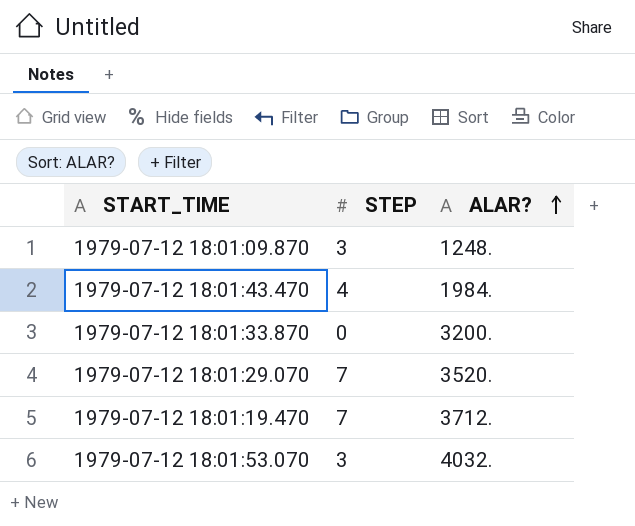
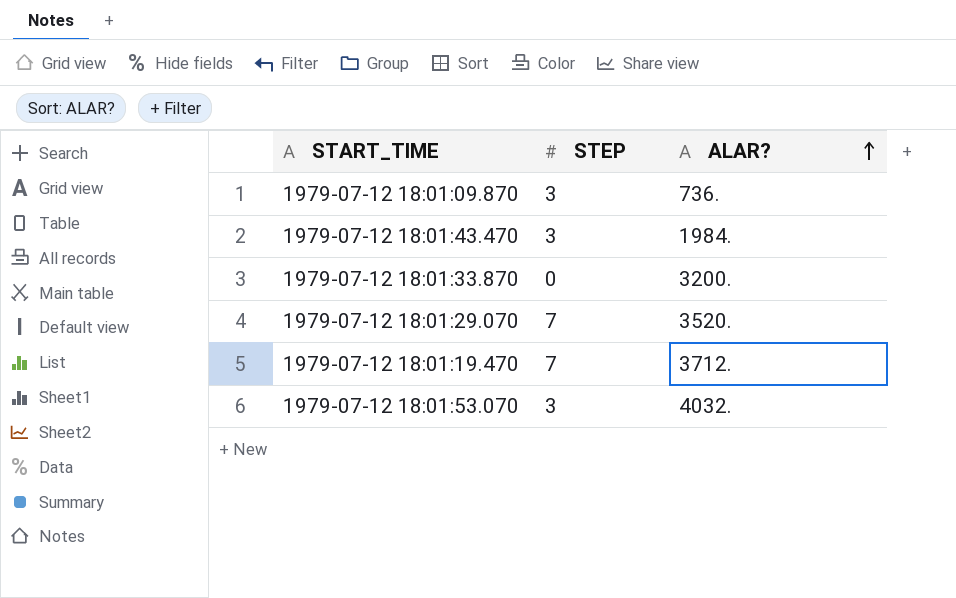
1979-07-12 18:01:09.870 | ALAR?: 1248. -> 736.
1979-07-12 18:01:43.470 | STEP: 4 -> 3

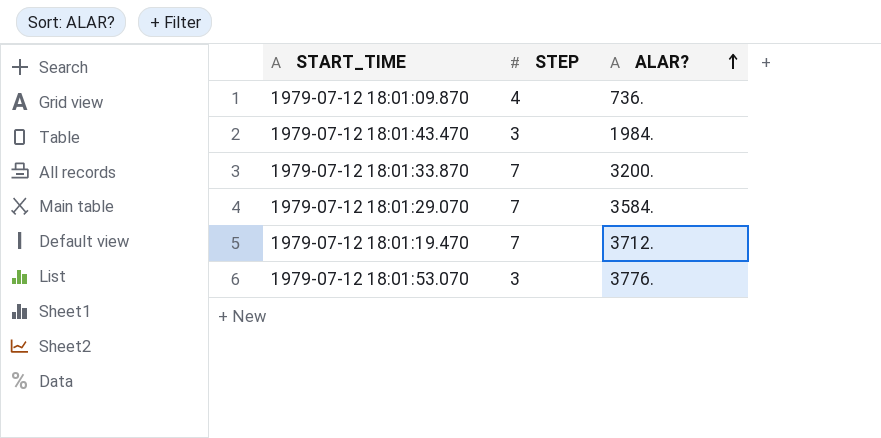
1979-07-12 18:01:09.870 | STEP: 3 -> 4
1979-07-12 18:01:33.870 | STEP: 0 -> 7
1979-07-12 18:01:29.070 | ALAR?: 3520. -> 3584.
1979-07-12 18:01:53.070 | ALAR?: 4032. -> 3776.

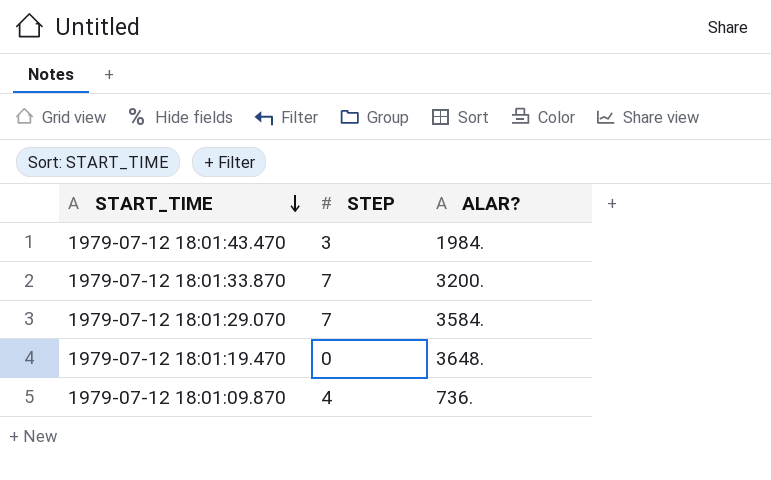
row order: ALAR? ascending -> START_TIME descending
row 1979-07-12 18:01:53.070: 3 | 3776. -> none
1979-07-12 18:01:19.470 | STEP: 7 -> 0
1979-07-12 18:01:19.470 | ALAR?: 3712. -> 3648.

